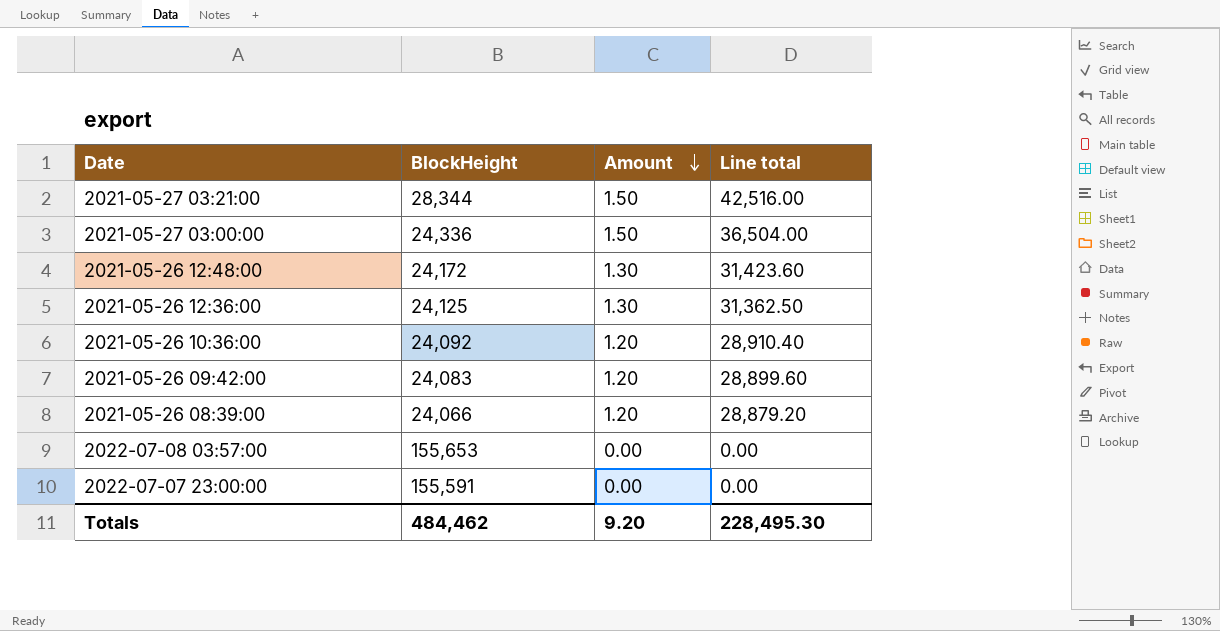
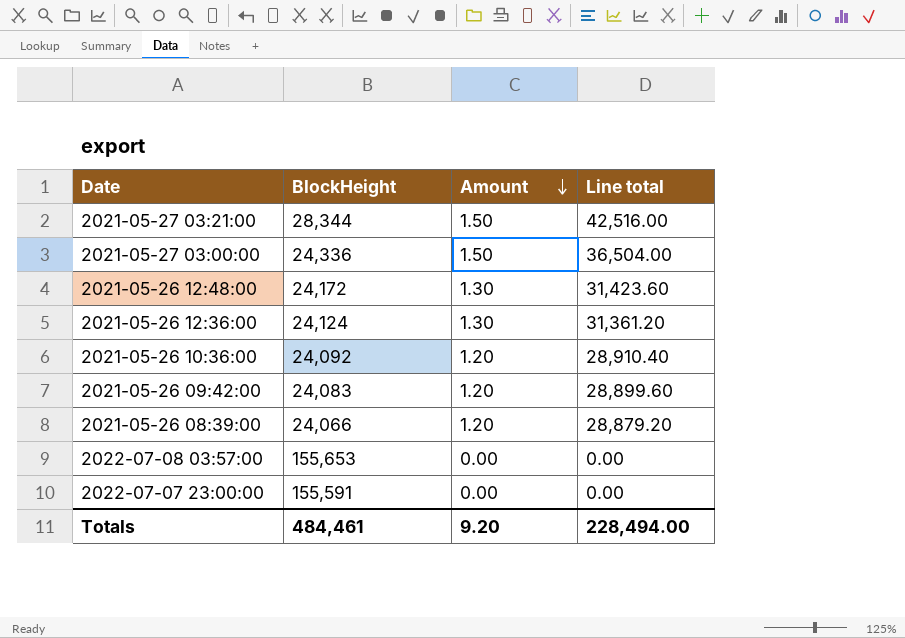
2021-05-26 12:36:00 | BlockHeight: 24,125 -> 24,124
2021-05-26 12:36:00 | Line total: 31,362.50 -> 31,361.20
Totals | BlockHeight: 484,462 -> 484,461
Totals | Line total: 228,495.30 -> 228,494.00

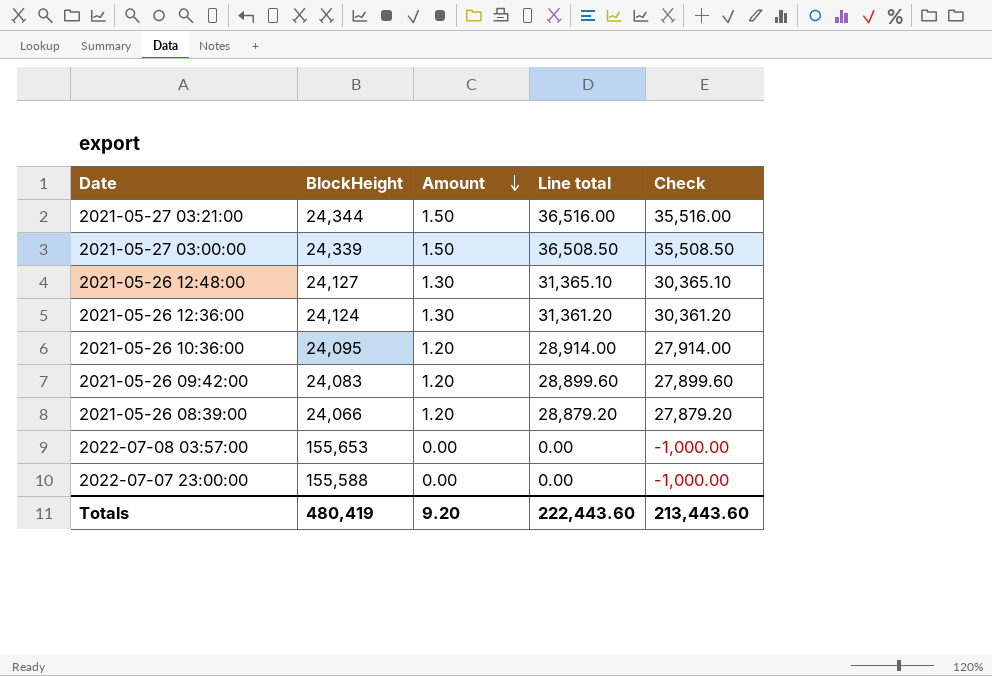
column Check | formula: none -> [Line total] - 1000
2021-05-27 03:21:00 | BlockHeight: 28,344 -> 24,344
2021-05-27 03:21:00 | Line total: 42,516.00 -> 36,516.00
2021-05-27 03:00:00 | BlockHeight: 24,336 -> 24,339
2021-05-27 03:00:00 | Line total: 36,504.00 -> 36,508.50
2021-05-26 12:48:00 | BlockHeight: 24,172 -> 24,127
2021-05-26 12:48:00 | Line total: 31,423.60 -> 31,365.10
2021-05-26 10:36:00 | BlockHeight: 24,092 -> 24,095
2021-05-26 10:36:00 | Line total: 28,910.40 -> 28,914.00
2022-07-07 23:00:00 | BlockHeight: 155,591 -> 155,588
Totals | BlockHeight: 484,461 -> 480,419
Totals | Line total: 228,494.00 -> 222,443.60

